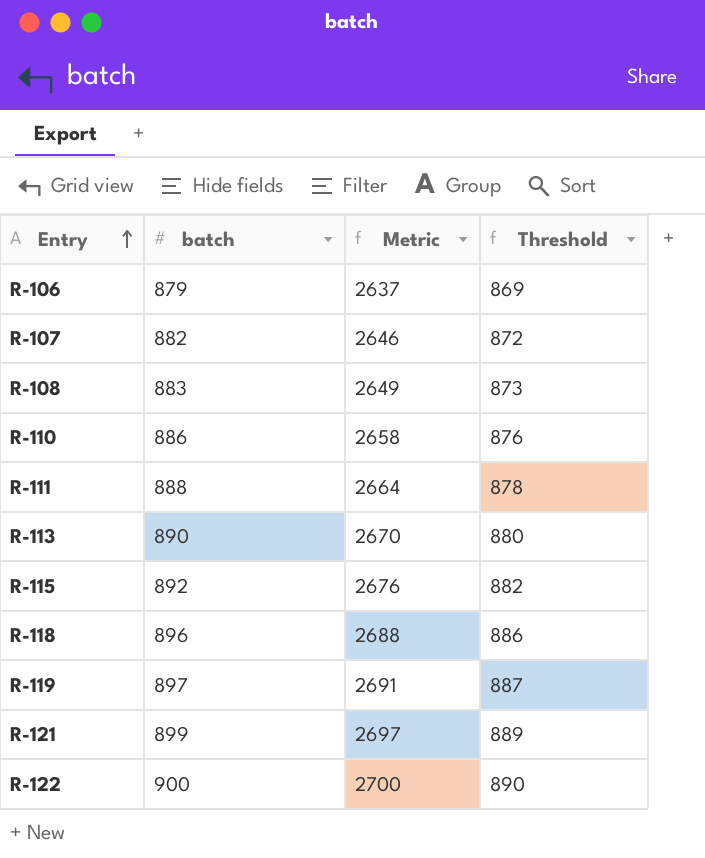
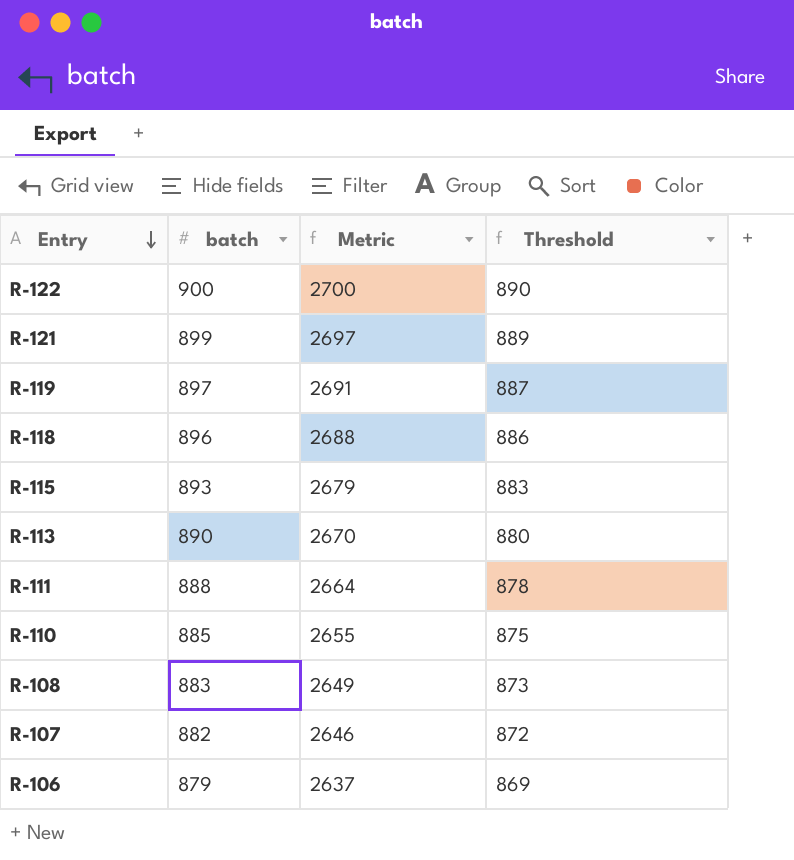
row order: Entry ascending -> Entry descending
R-115 | batch: 892 -> 893
R-115 | Metric: 2676 -> 2679
R-115 | Threshold: 882 -> 883
R-110 | batch: 886 -> 885
R-110 | Metric: 2658 -> 2655
R-110 | Threshold: 876 -> 875

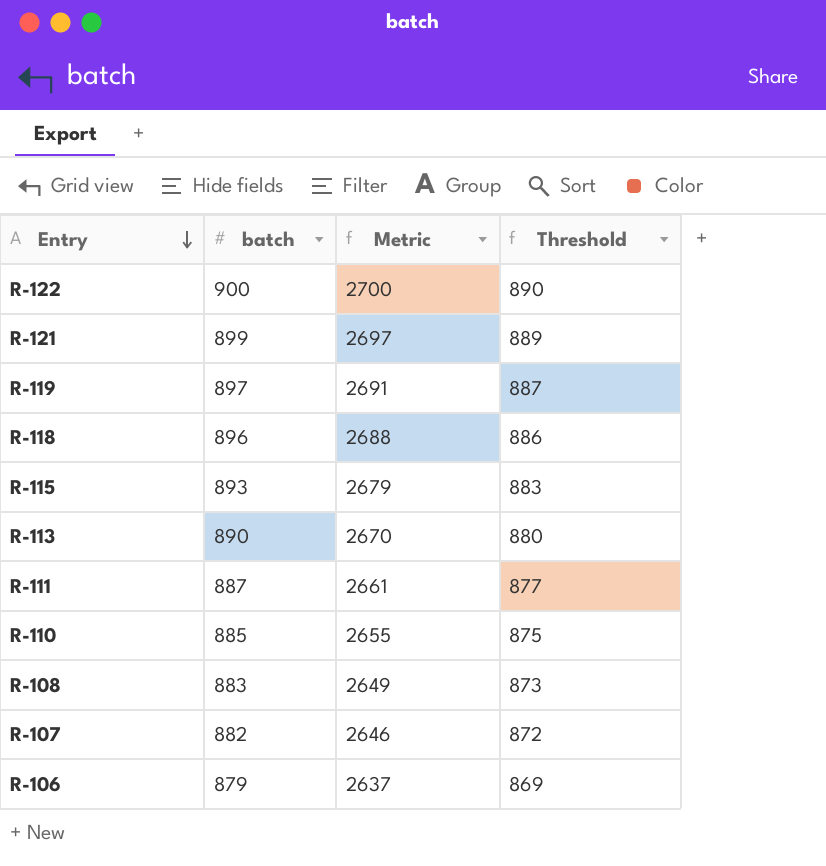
R-111 | batch: 888 -> 887
R-111 | Metric: 2664 -> 2661
R-111 | Threshold: 878 -> 877

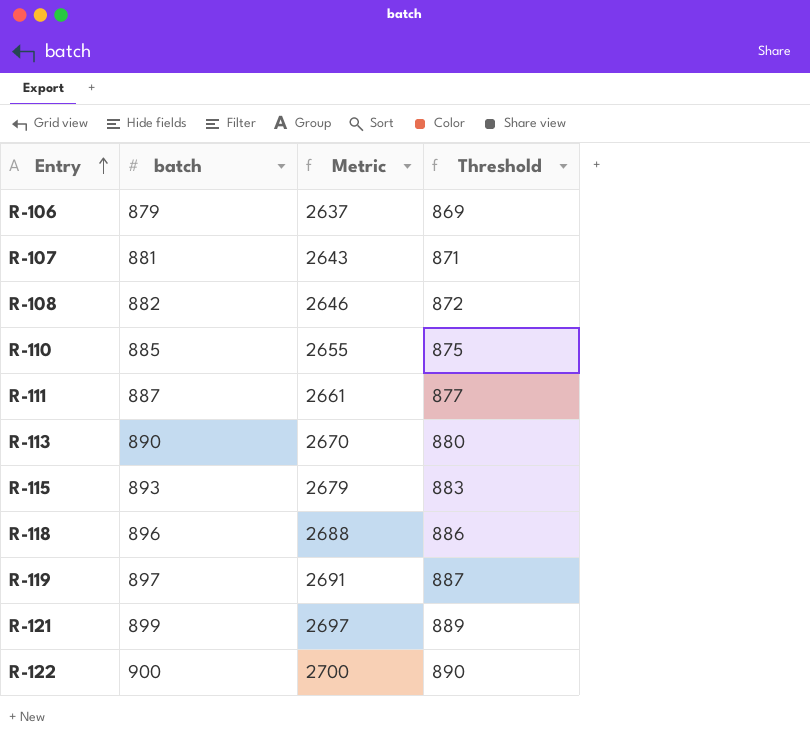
row order: Entry descending -> Entry ascending
R-107 | batch: 882 -> 881
R-107 | Metric: 2646 -> 2643
R-107 | Threshold: 872 -> 871
R-108 | batch: 883 -> 882
R-108 | Metric: 2649 -> 2646
R-108 | Threshold: 873 -> 872

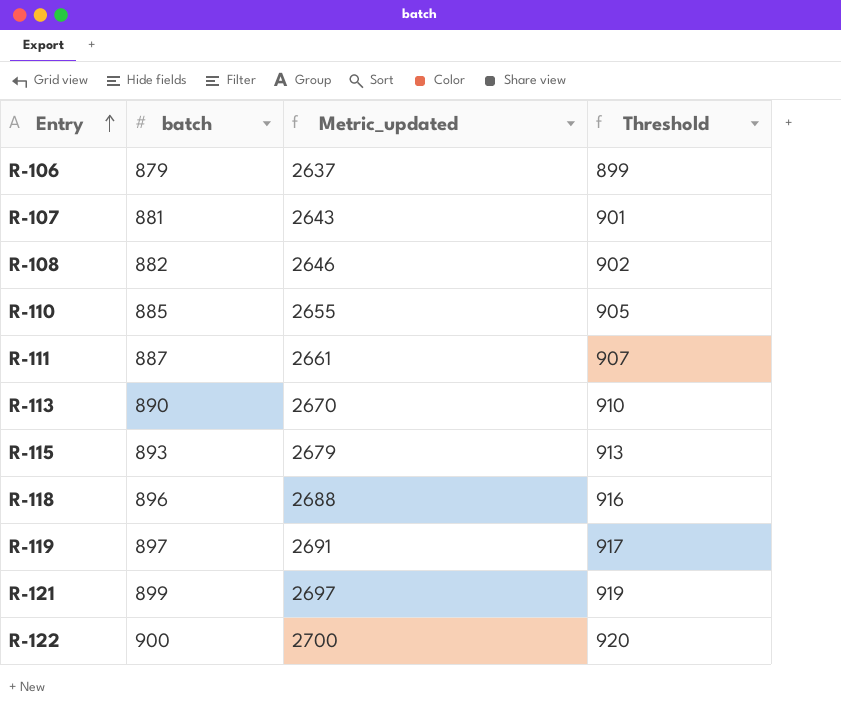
column name: Metric -> Metric_updated
column Threshold | formula: [batch] - 10 -> [batch] + 20

